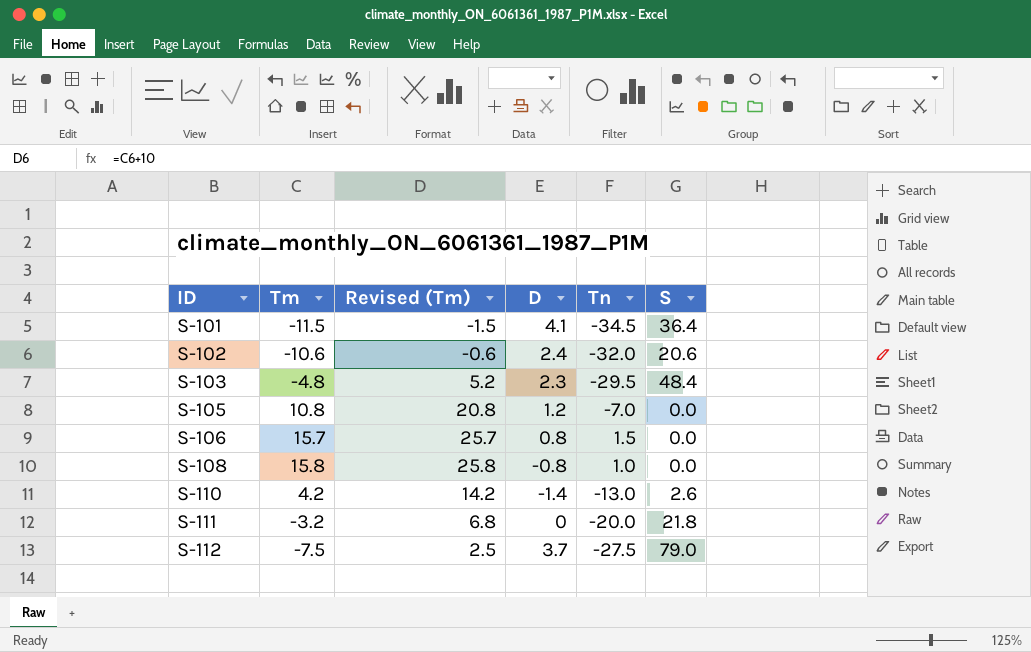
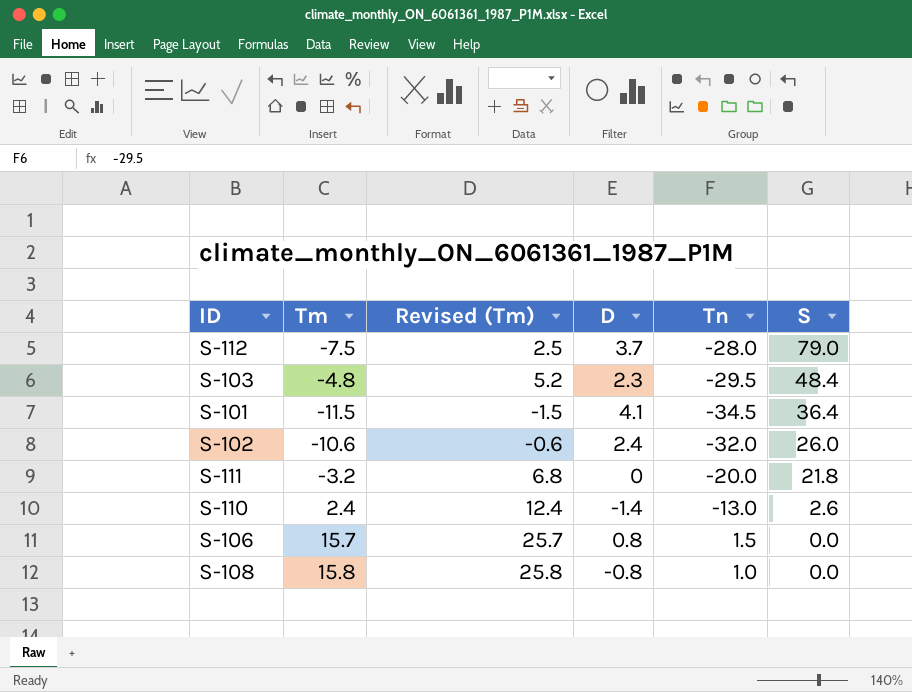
row order: ID ascending -> S descending
row S-105: 10.8 | 20.8 | 1.2 | -7.0 | 0.0 -> none
S-112 | Tn: -27.5 -> -28.0
S-102 | S: 20.6 -> 26.0
S-110 | Tm: 4.2 -> 2.4
S-110 | Revised (Tm): 14.2 -> 12.4

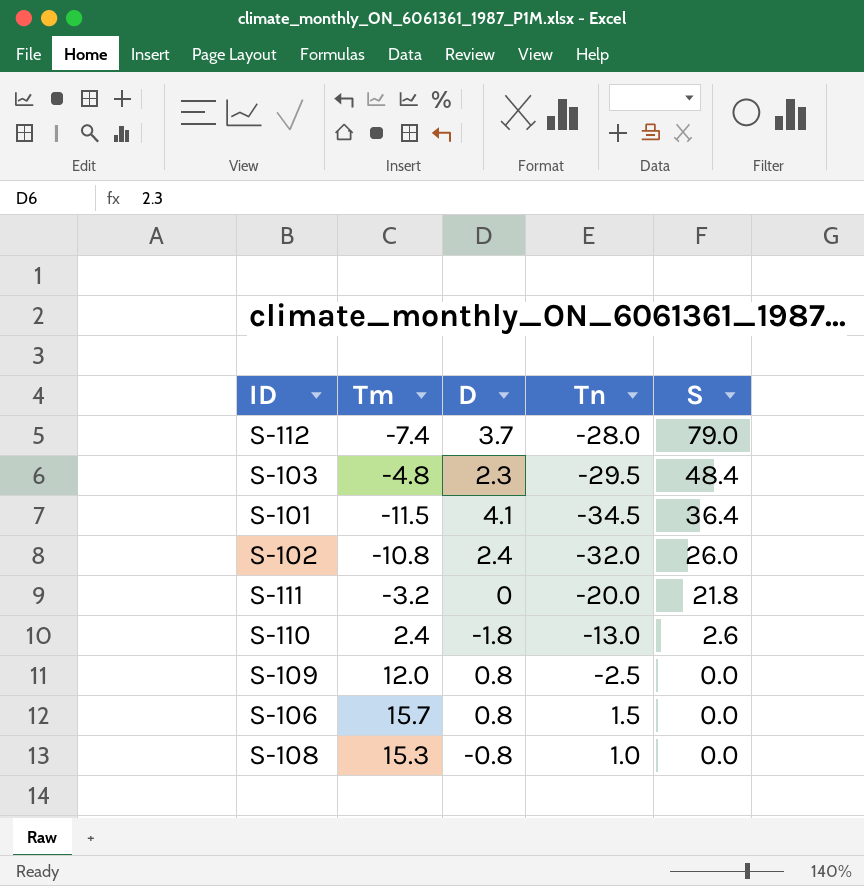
column Revised (Tm) | formula: [Tm] + 10 -> none
S-112 | Tm: -7.5 -> -7.4
S-102 | Tm: -10.6 -> -10.8
S-110 | D: -1.4 -> -1.8
row S-109: none -> 12.0 | 0.8 | -2.5 | 0.0
S-108 | Tm: 15.8 -> 15.3

